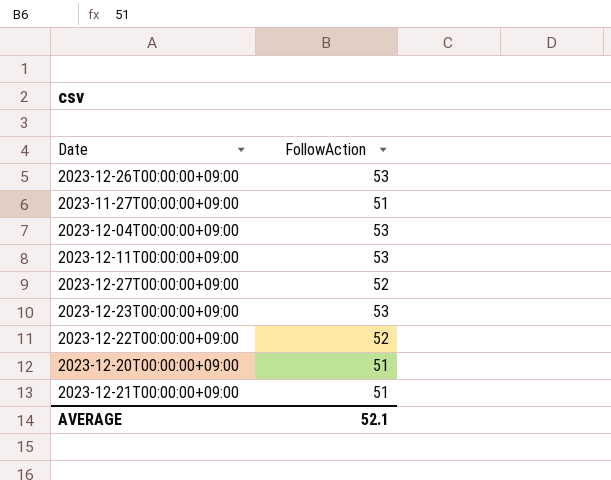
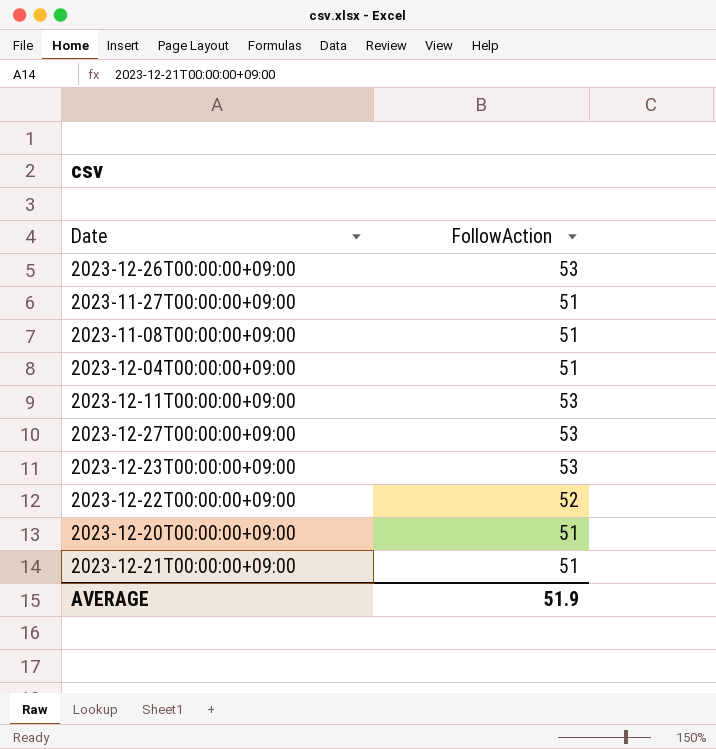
row 2023-11-08T00:00:00+09:00: none -> 51
2023-12-04T00:00:00+09:00 | FollowAction: 53 -> 51
2023-12-27T00:00:00+09:00 | FollowAction: 52 -> 53
AVERAGE | FollowAction: 52.1 -> 51.9

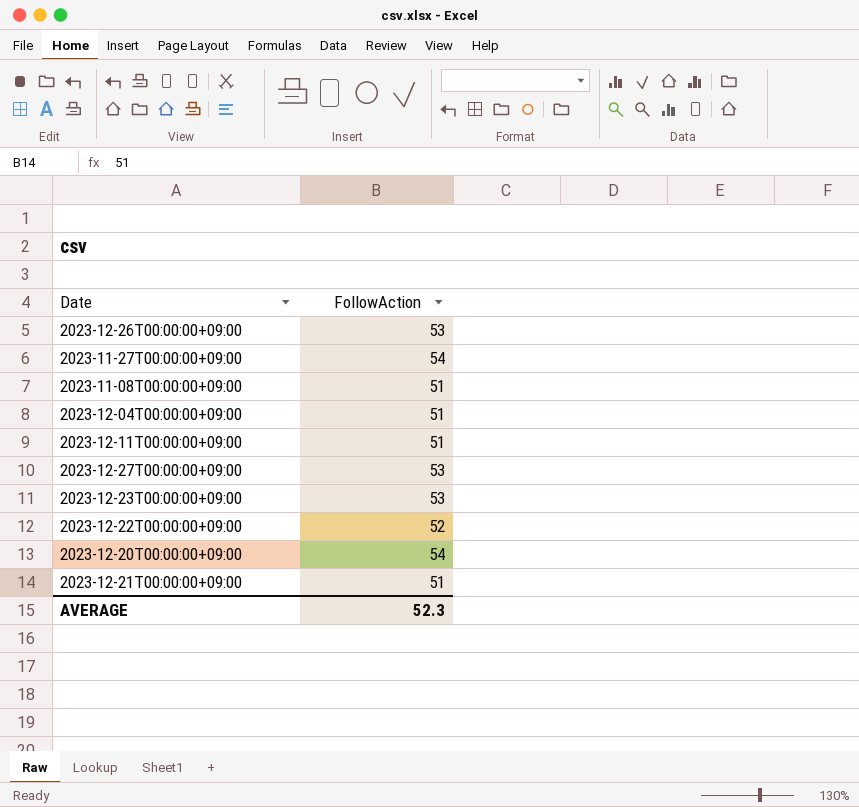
2023-11-27T00:00:00+09:00 | FollowAction: 51 -> 54
2023-12-11T00:00:00+09:00 | FollowAction: 53 -> 51
2023-12-20T00:00:00+09:00 | FollowAction: 51 -> 54
AVERAGE | FollowAction: 51.9 -> 52.3

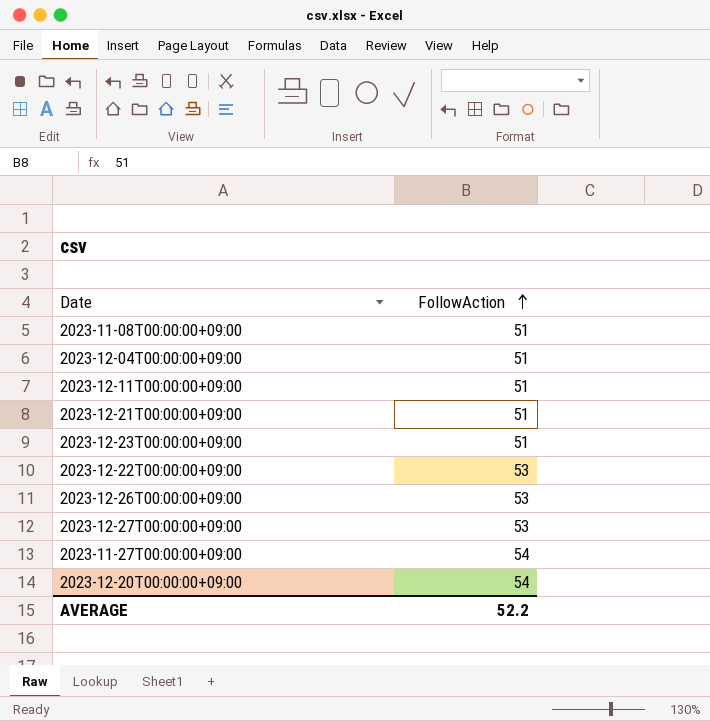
row order: none -> FollowAction ascending
2023-12-23T00:00:00+09:00 | FollowAction: 53 -> 51
2023-12-22T00:00:00+09:00 | FollowAction: 52 -> 53
AVERAGE | FollowAction: 52.3 -> 52.2

